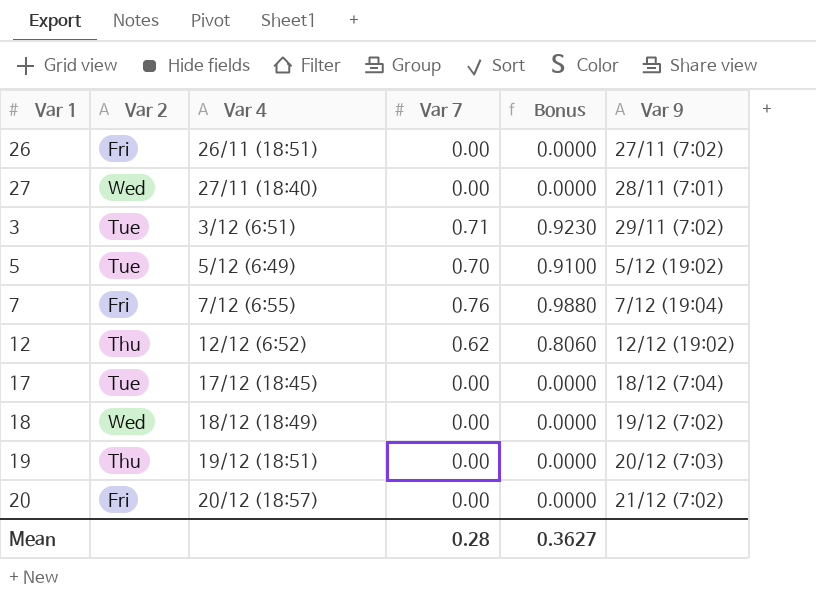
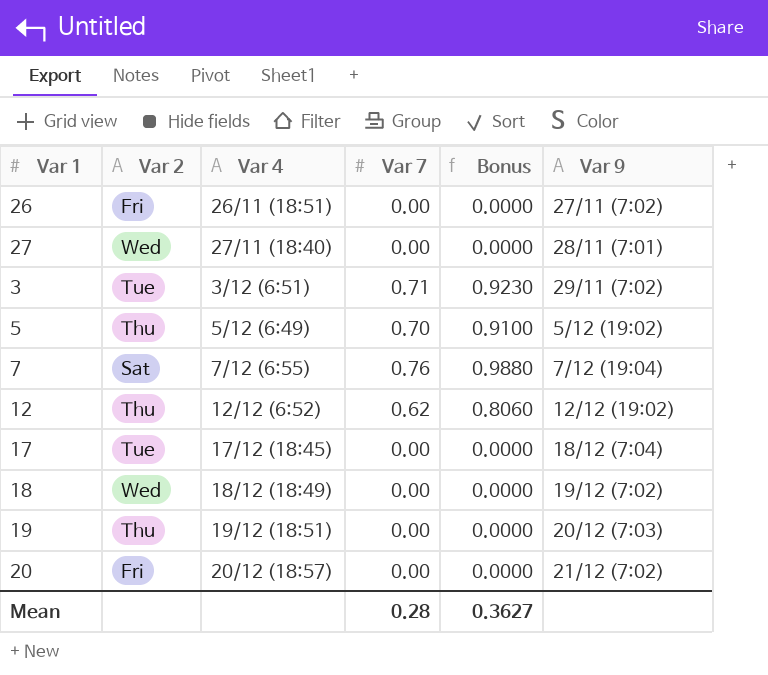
5 | Var 2: Tue -> Thu
7 | Var 2: Fri -> Sat

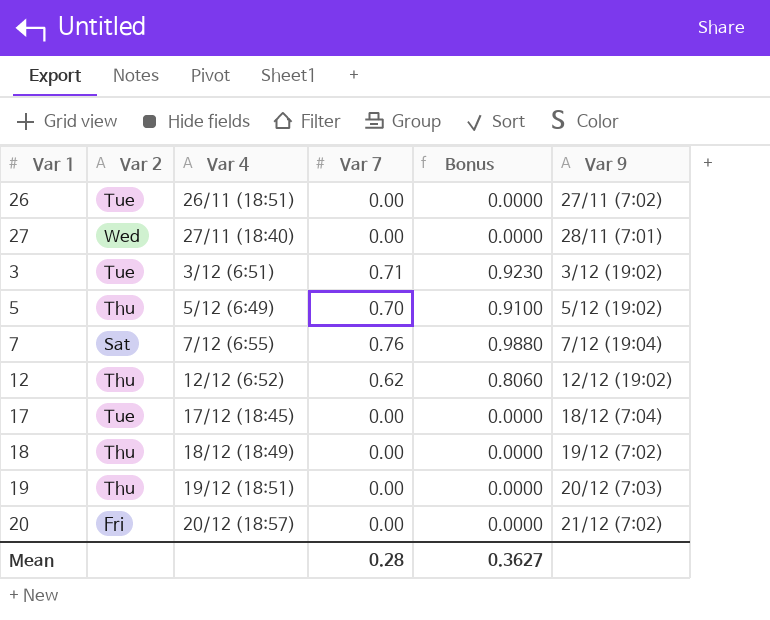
26 | Var 2: Fri -> Tue
3 | Var 9: 29/11 (7:02) -> 3/12 (19:02)
18 | Var 2: Wed -> Thu

